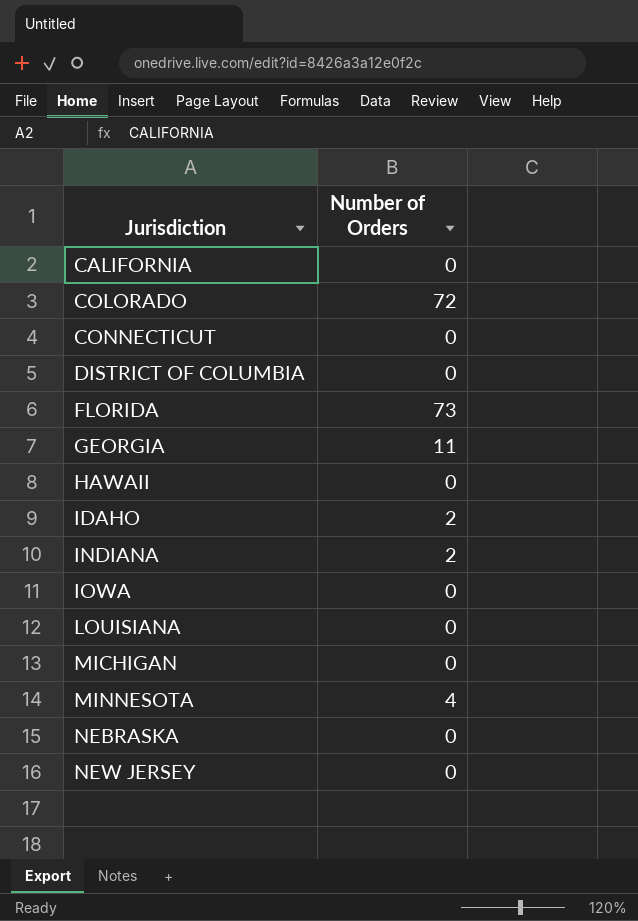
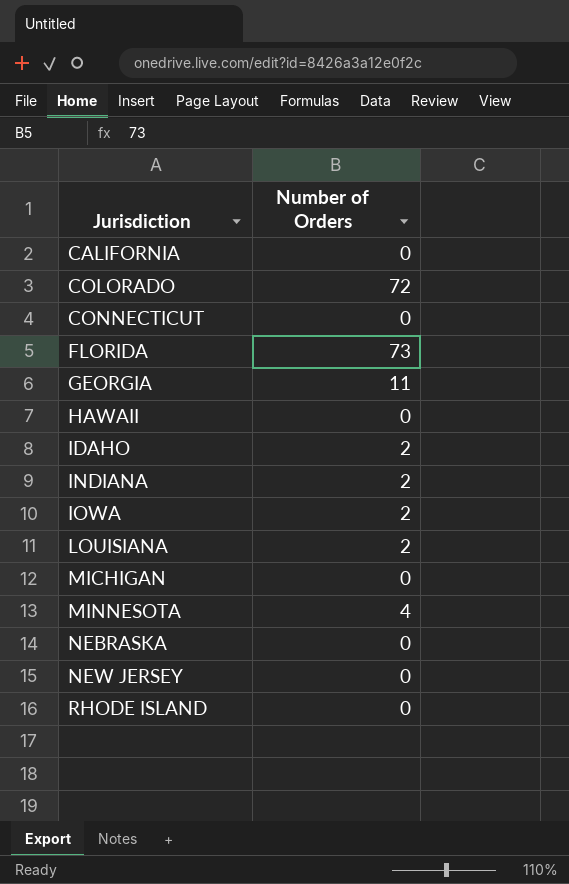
row DISTRICT OF COLUMBIA: 0 -> none
IOWA | Number of Orders: 0 -> 2
LOUISIANA | Number of Orders: 0 -> 2
row RHODE ISLAND: none -> 0

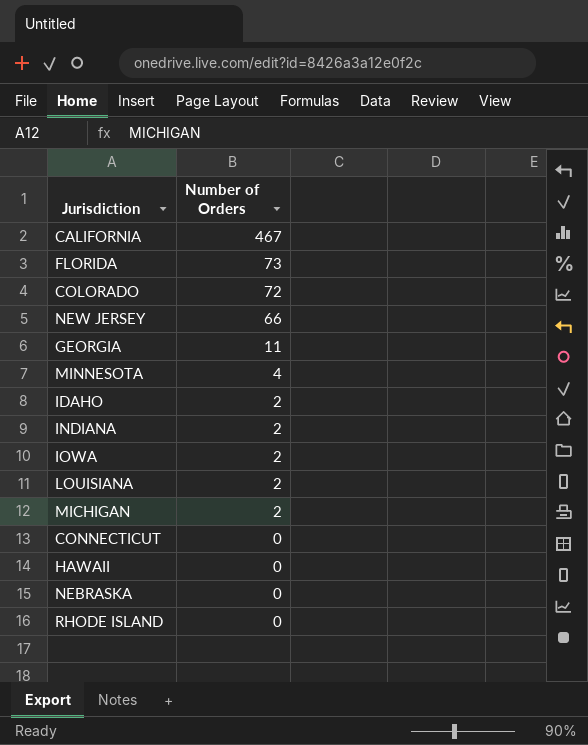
row order: Jurisdiction ascending -> Number of Orders descending
CALIFORNIA | Number of Orders: 0 -> 467
NEW JERSEY | Number of Orders: 0 -> 66
MICHIGAN | Number of Orders: 0 -> 2

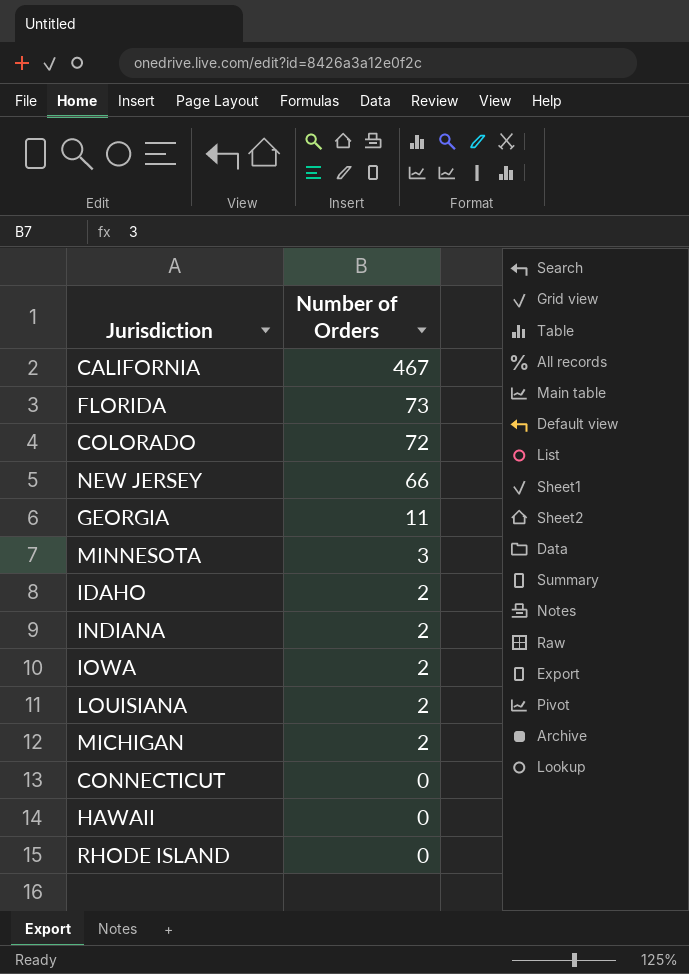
row NEBRASKA: 0 -> none
MINNESOTA | Number of Orders: 4 -> 3

